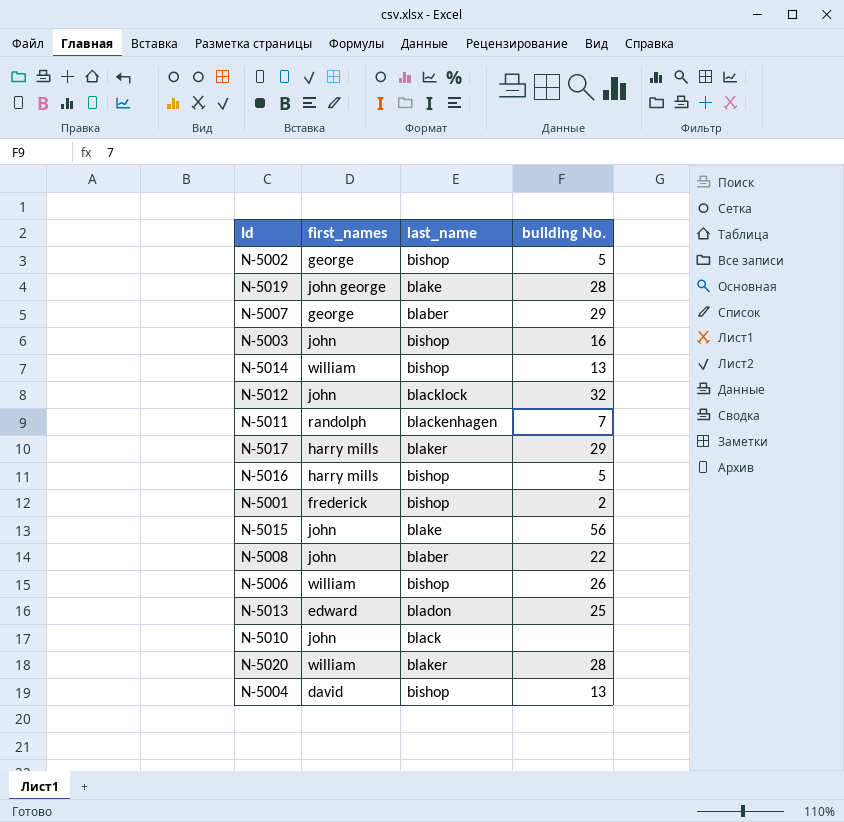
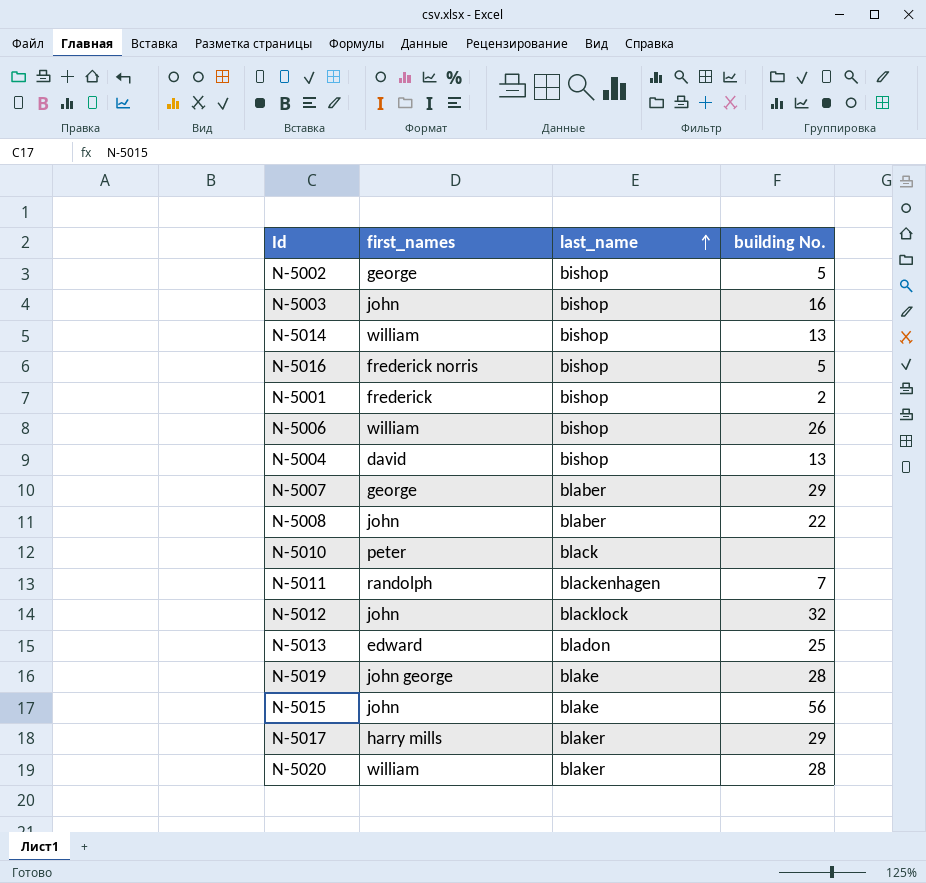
row order: none -> last_name ascending
N-5016 | first_names: harry mills -> frederick norris
N-5010 | first_names: john -> peter

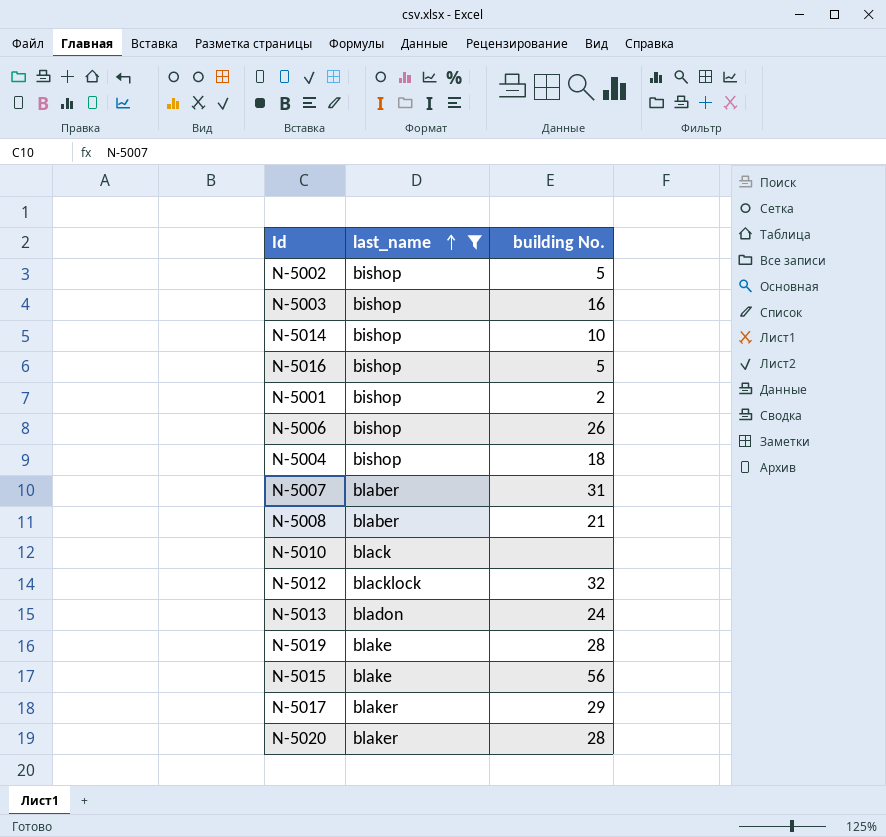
filter: none -> last_name != blackenhagen
column first_names | position: 2 -> none
N-5014 | building No.: 13 -> 10
N-5004 | building No.: 13 -> 18
N-5007 | building No.: 29 -> 31
N-5008 | building No.: 22 -> 21
N-5013 | building No.: 25 -> 24

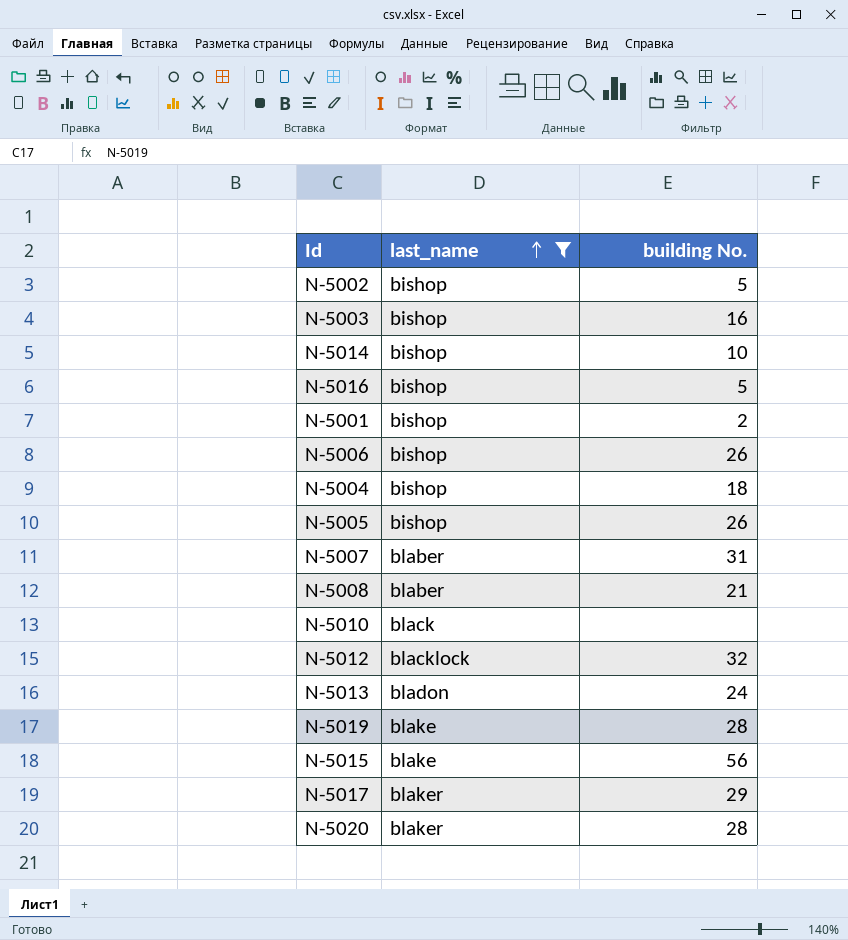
row N-5005: none -> bishop | 26

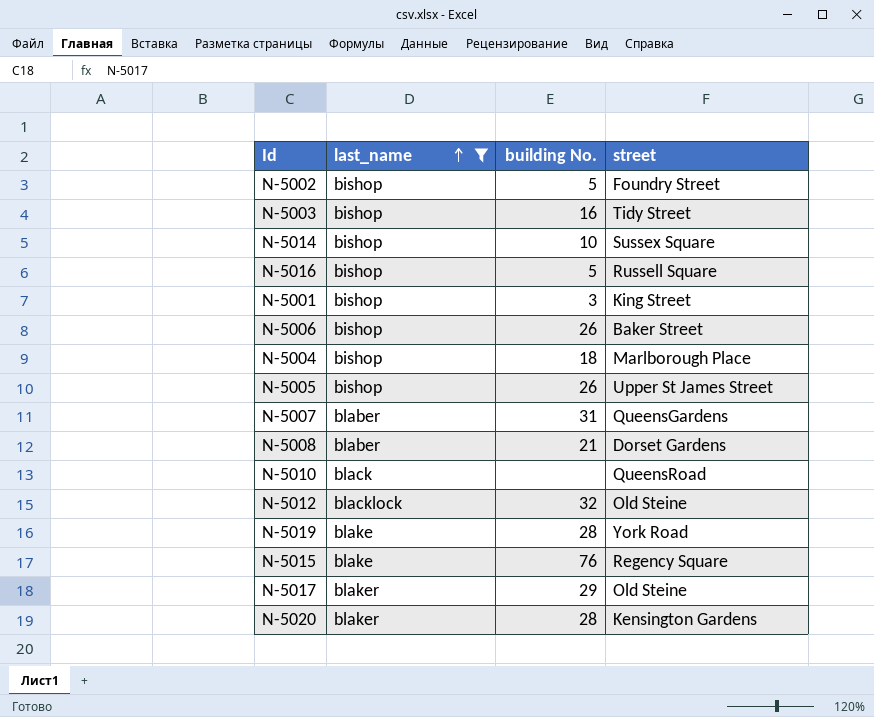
column street | position: none -> 4
row N-5013: bladon | 24 -> none
N-5001 | building No.: 2 -> 3
N-5015 | building No.: 56 -> 76

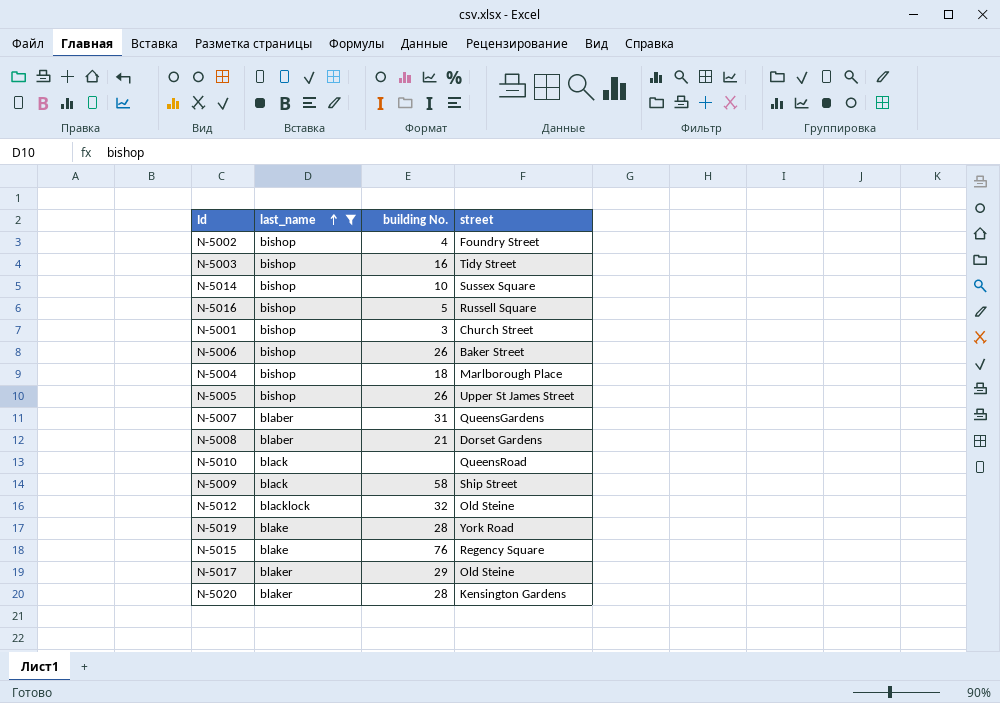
N-5002 | building No.: 5 -> 4
N-5001 | street: King Street -> Church Street
row N-5009: none -> black | 58 | Ship Street

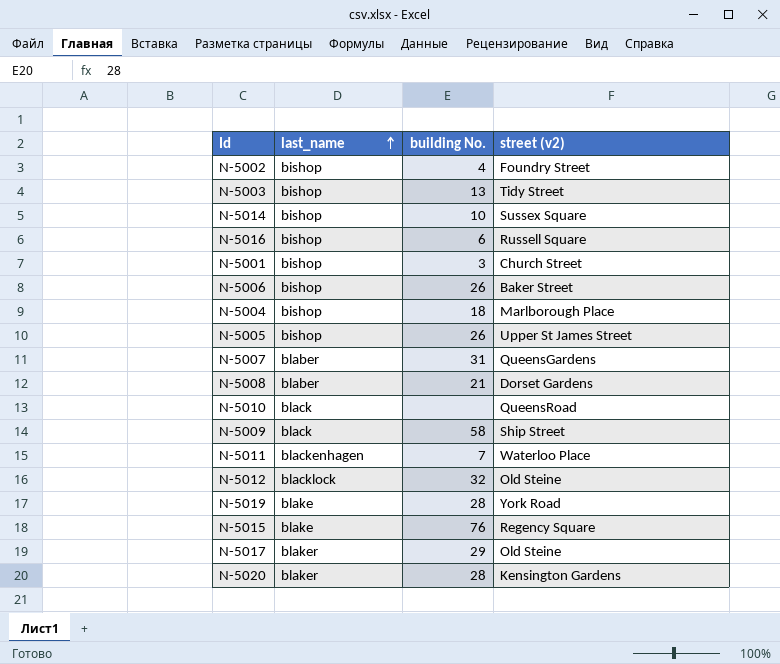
filter: last_name != blackenhagen -> none
column name: street -> street (v2)
N-5003 | building No.: 16 -> 13
N-5016 | building No.: 5 -> 6

